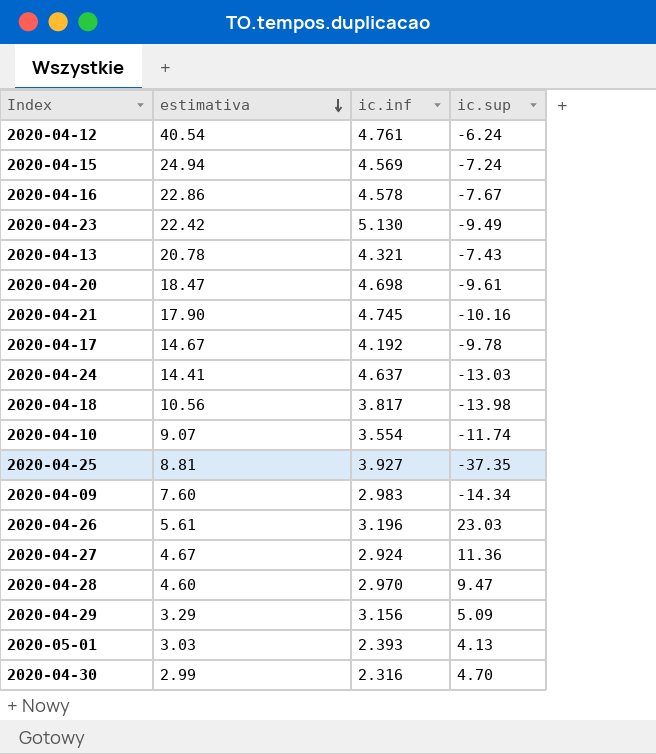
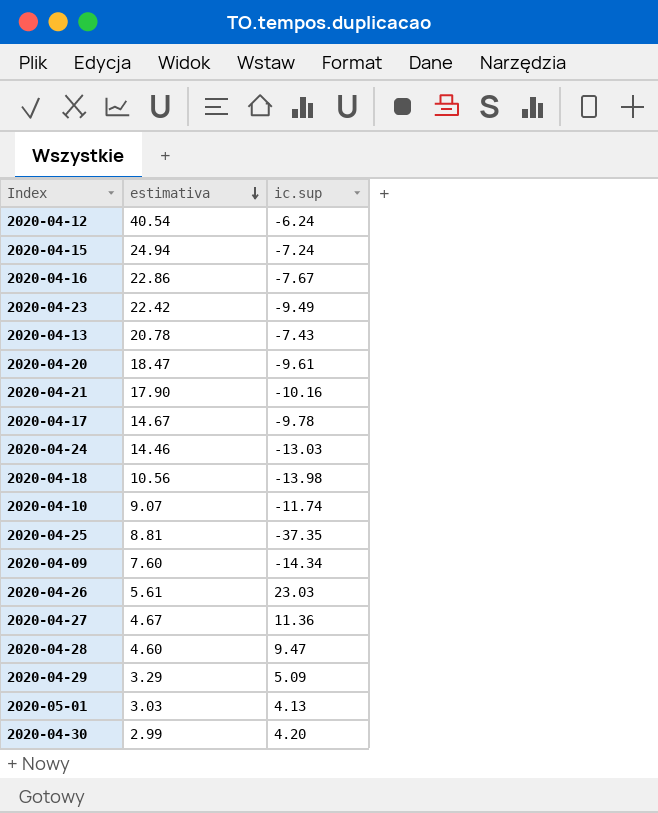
column ic.inf | position: 3 -> none
2020-04-24 | estimativa: 14.41 -> 14.46
2020-04-30 | ic.sup: 4.70 -> 4.20

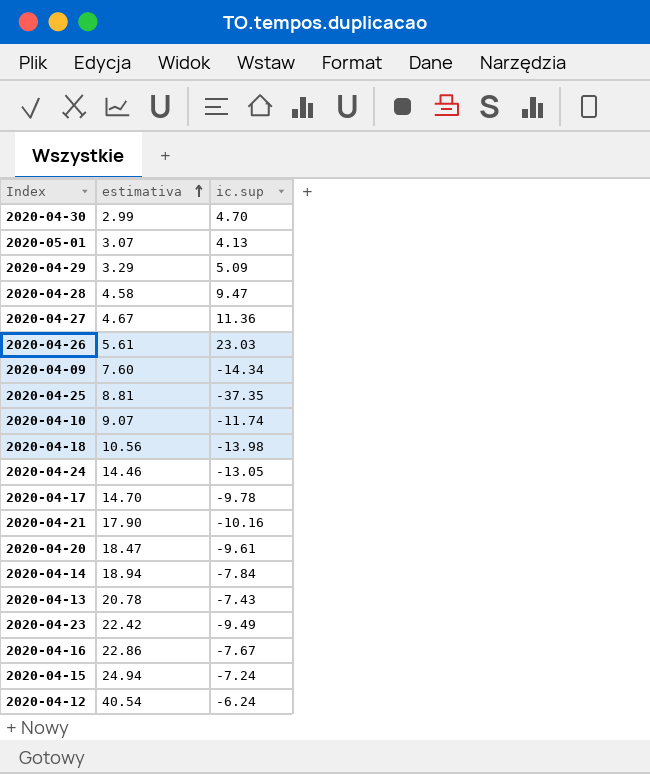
row order: estimativa descending -> estimativa ascending
2020-04-30 | ic.sup: 4.20 -> 4.70
2020-05-01 | estimativa: 3.03 -> 3.07
2020-04-28 | estimativa: 4.60 -> 4.58
2020-04-24 | ic.sup: -13.03 -> -13.05
2020-04-17 | estimativa: 14.67 -> 14.70
row 2020-04-14: none -> 18.94 | -7.84

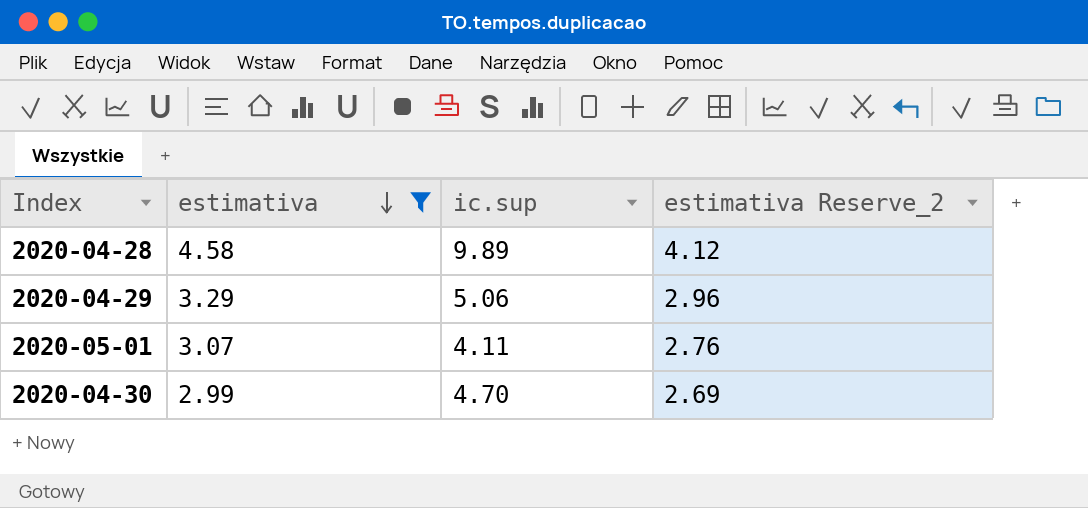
filter: none -> estimativa <= 4.58
row order: estimativa ascending -> estimativa descending
column estimativa Reserve_2 | formula: none -> [estimativa] * 0.9
2020-04-28 | ic.sup: 9.47 -> 9.89
2020-04-29 | ic.sup: 5.09 -> 5.06
2020-05-01 | ic.sup: 4.13 -> 4.11

